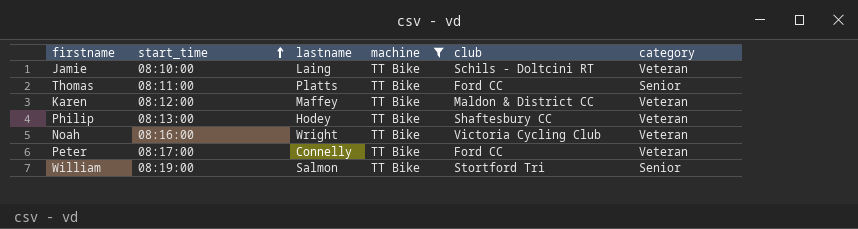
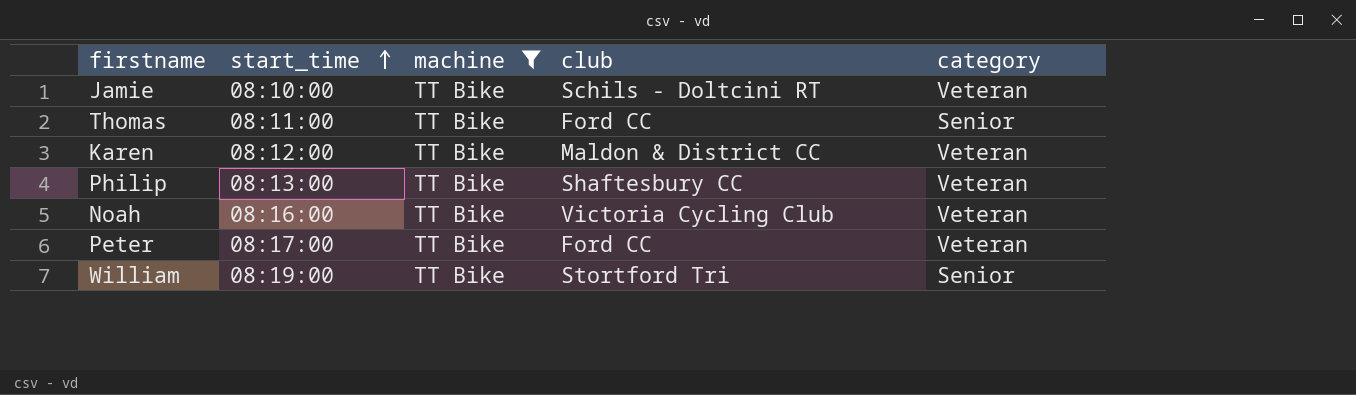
column lastname | position: 3 -> none

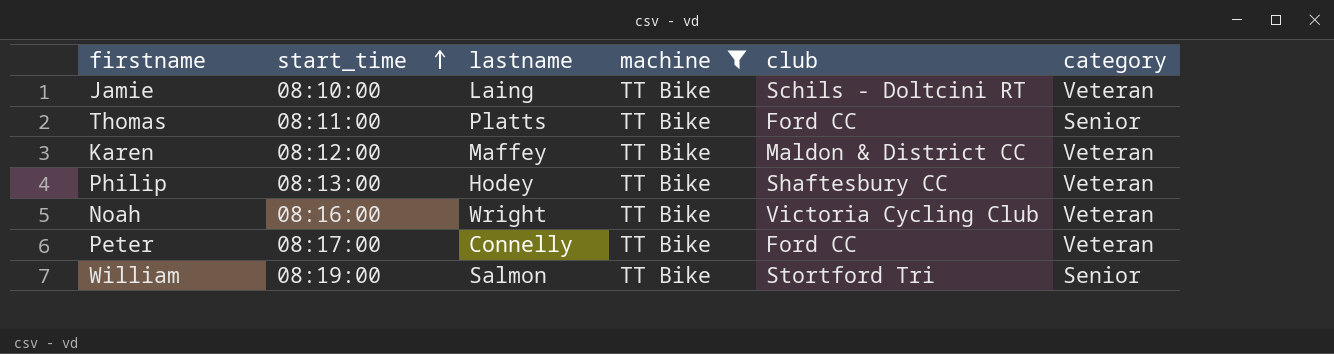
column lastname | position: none -> 3

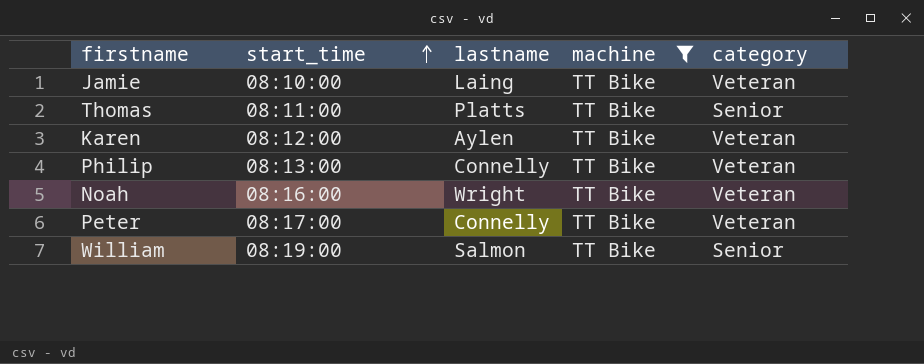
column club | position: 5 -> none
Karen | lastname: Maffey -> Aylen
Philip | lastname: Hodey -> Connelly

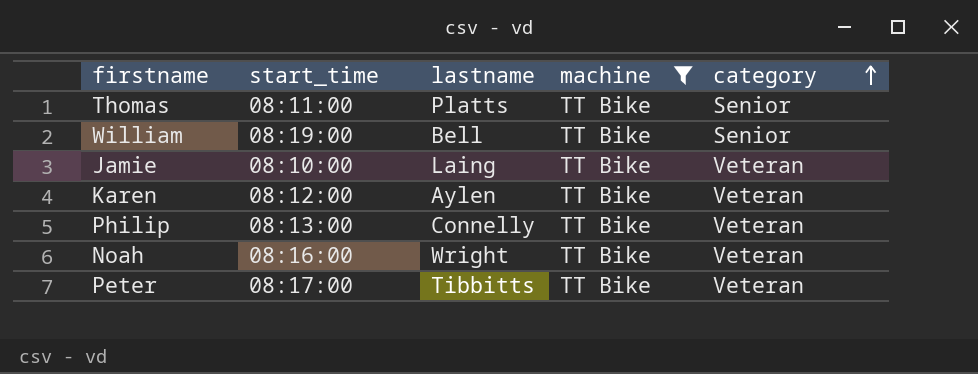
row order: start_time ascending -> category ascending
William | lastname: Salmon -> Bell
Peter | lastname: Connelly -> Tibbitts

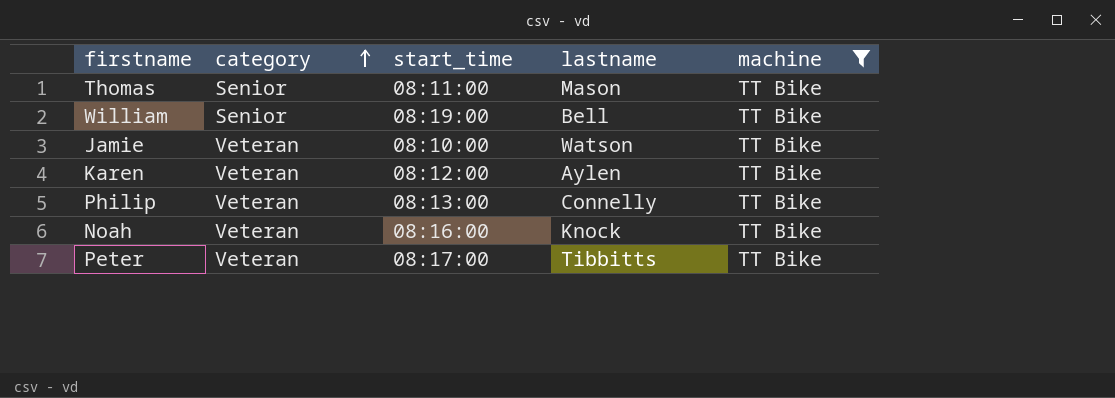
column category | position: 5 -> 2
Thomas | lastname: Platts -> Mason
Jamie | lastname: Laing -> Watson
Noah | lastname: Wright -> Knock

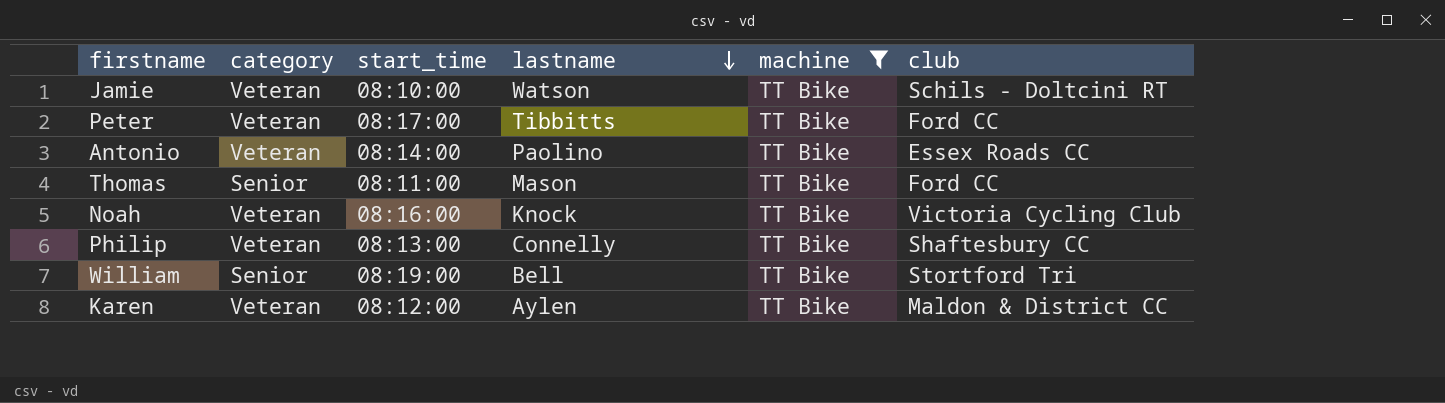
row order: category ascending -> lastname descending
column club | position: none -> 6
row Antonio: none -> Veteran | 08:14:00 | Paolino | TT Bike | Essex Roads CC

